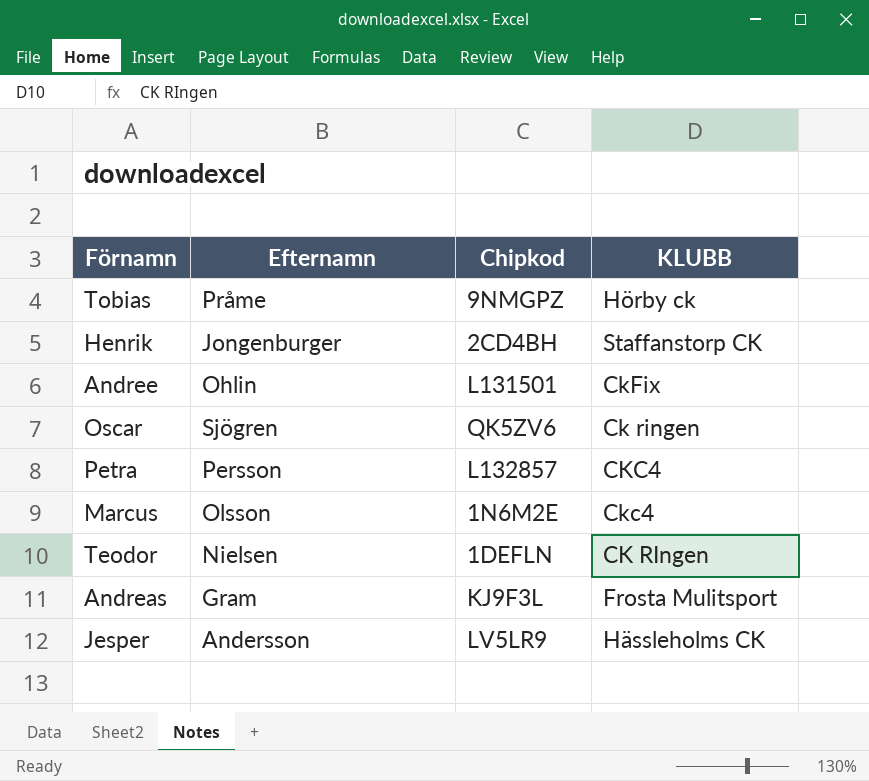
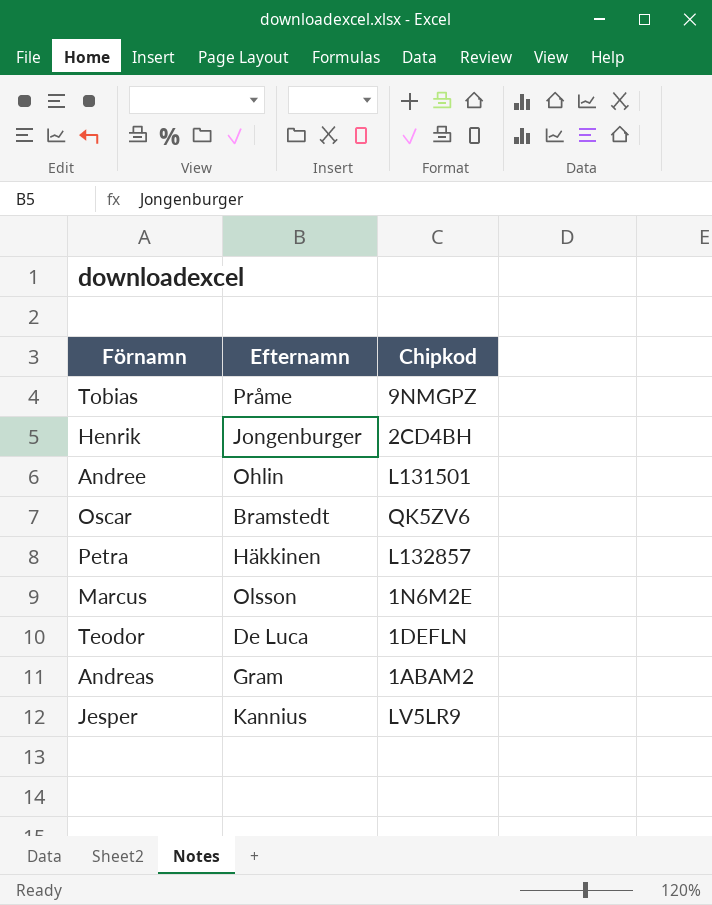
column KLUBB | position: 4 -> none
Oscar | Efternamn: Sjögren -> Bramstedt
Petra | Efternamn: Persson -> Häkkinen
Teodor | Efternamn: Nielsen -> De Luca
Andreas | Chipkod: KJ9F3L -> 1ABAM2
Jesper | Efternamn: Andersson -> Kannius

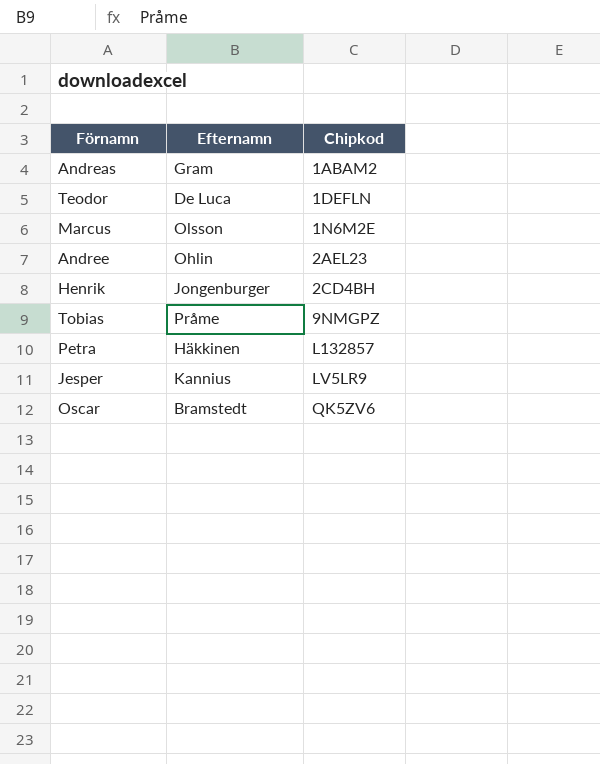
row order: none -> Chipkod ascending
Andree | Chipkod: L131501 -> 2AEL23

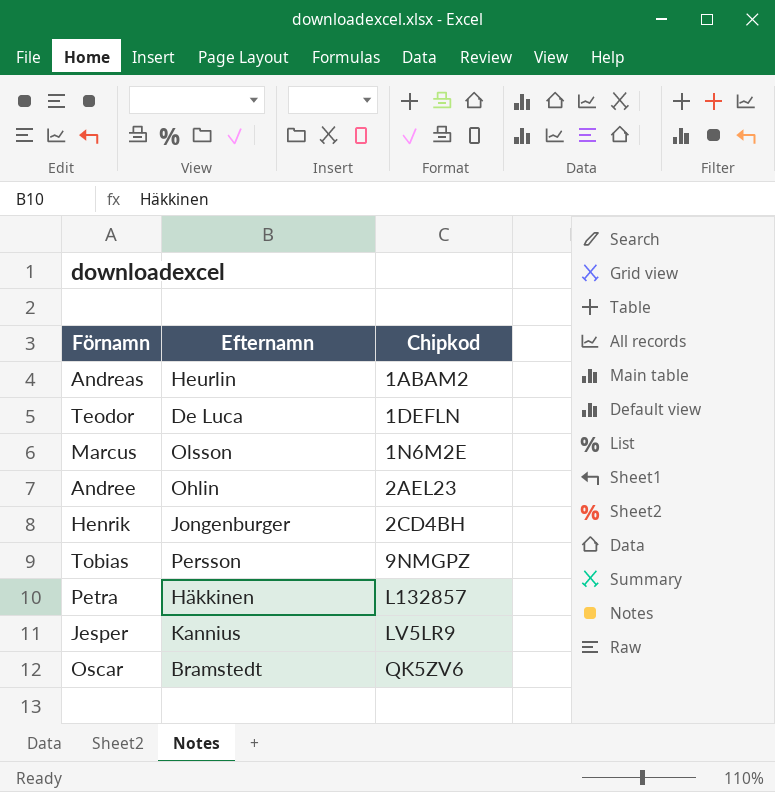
Andreas | Efternamn: Gram -> Heurlin
Tobias | Efternamn: Pråme -> Persson

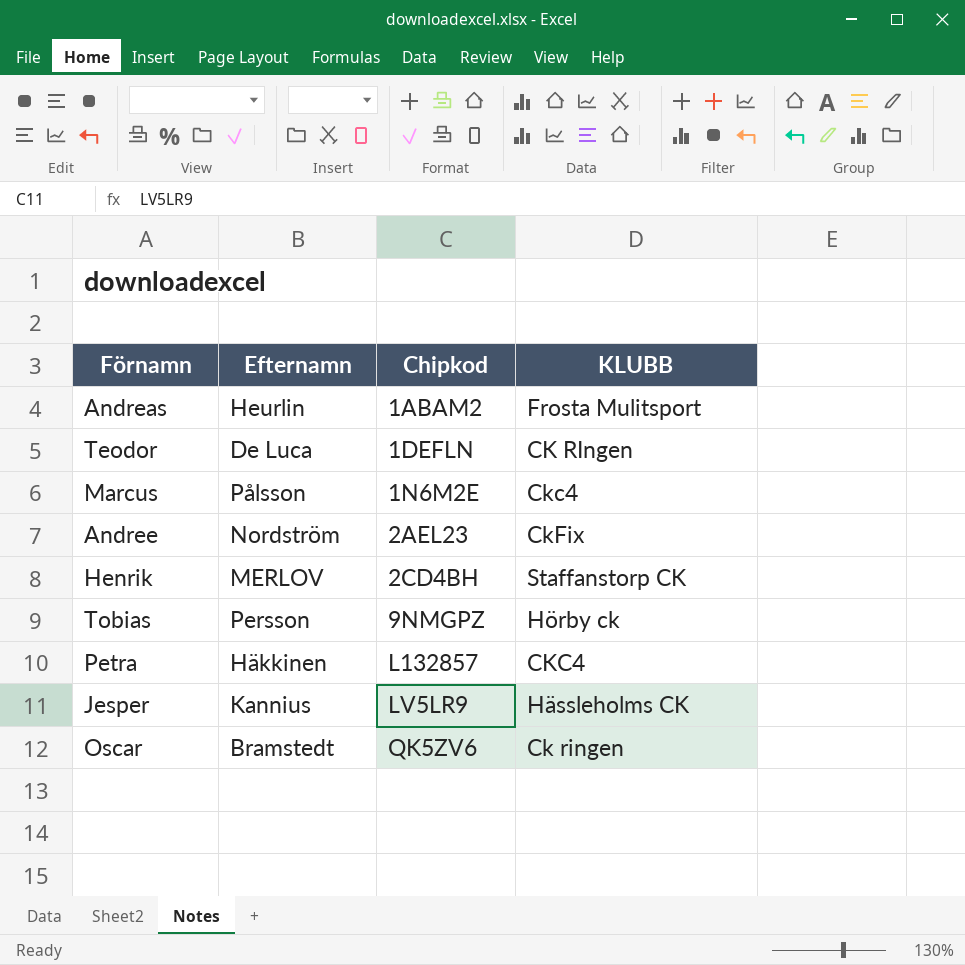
column KLUBB | position: none -> 4
Marcus | Efternamn: Olsson -> Pålsson
Andree | Efternamn: Ohlin -> Nordström
Henrik | Efternamn: Jongenburger -> MERLOV

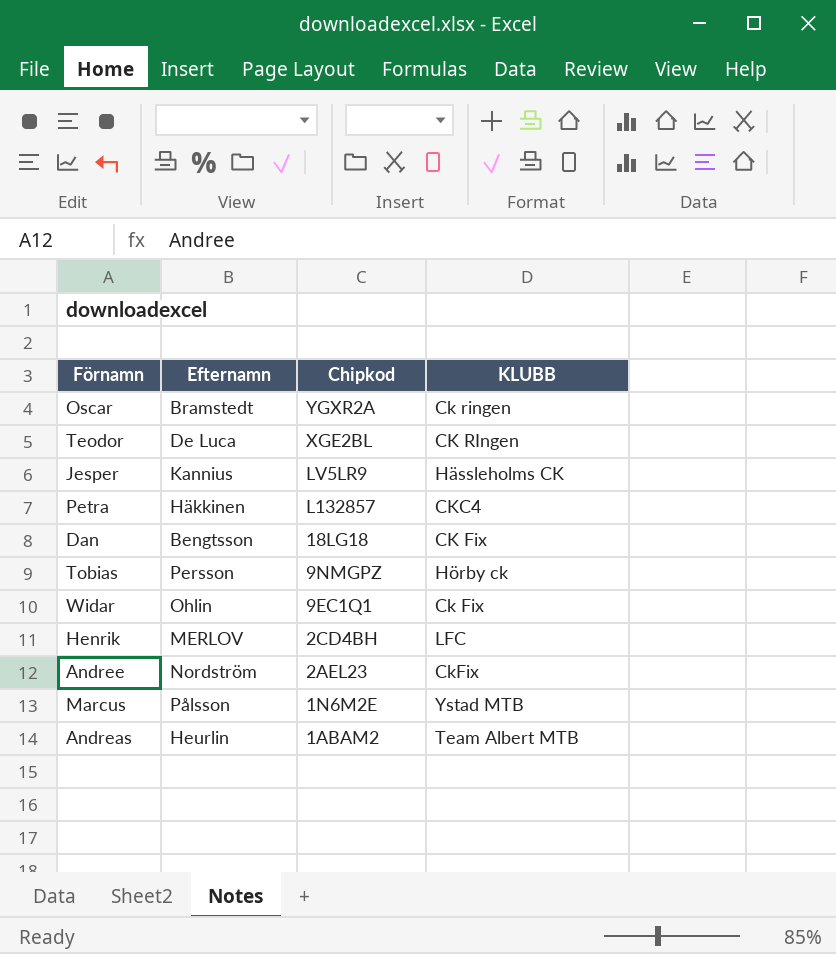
row order: Chipkod ascending -> Chipkod descending
Oscar | Chipkod: QK5ZV6 -> YGXR2A
Teodor | Chipkod: 1DEFLN -> XGE2BL
row Dan: none -> Bengtsson | 18LG18 | CK Fix
row Widar: none -> Ohlin | 9EC1Q1 | Ck Fix
Henrik | KLUBB: Staffanstorp CK -> LFC
Marcus | KLUBB: Ckc4 -> Ystad MTB
Andreas | KLUBB: Frosta Mulitsport -> Team Albert MTB

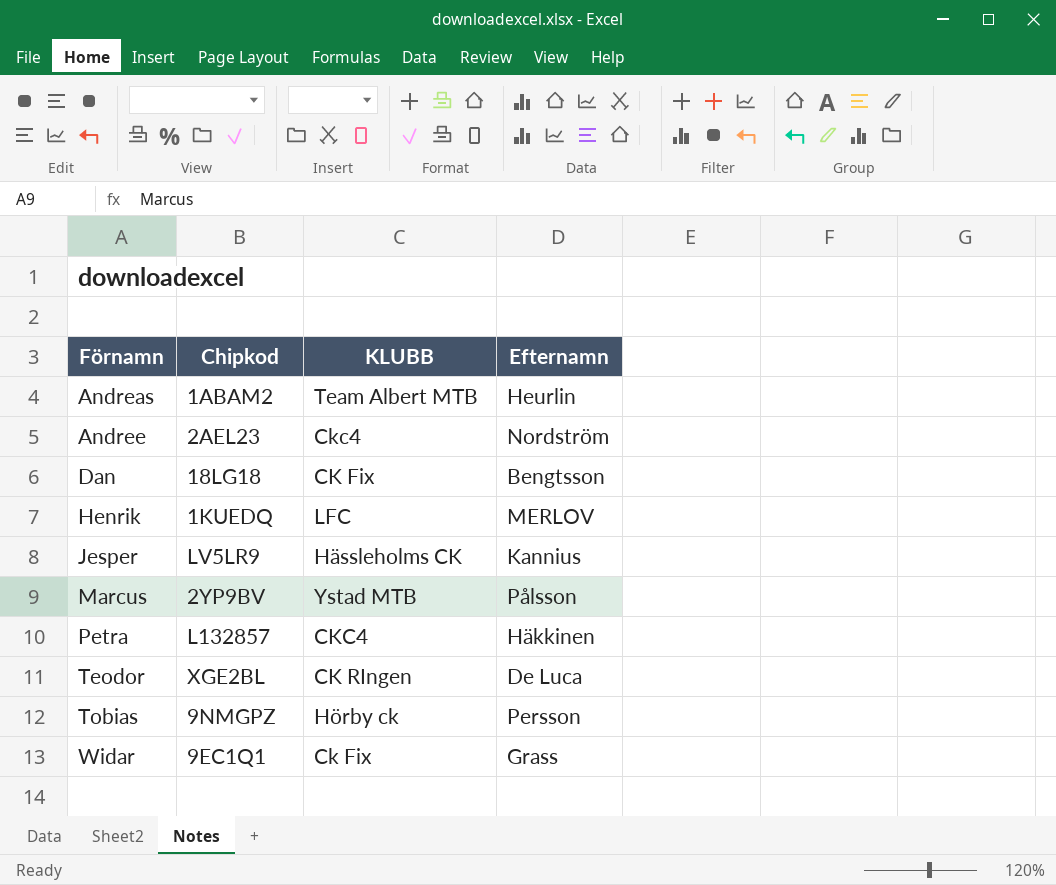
row order: Chipkod descending -> Förnamn ascending
column Efternamn | position: 2 -> 4
row Oscar: Bramstedt | YGXR2A | Ck ringen -> none
Andree | KLUBB: CkFix -> Ckc4
Henrik | Chipkod: 2CD4BH -> 1KUEDQ
Marcus | Chipkod: 1N6M2E -> 2YP9BV
Widar | Efternamn: Ohlin -> Grass

